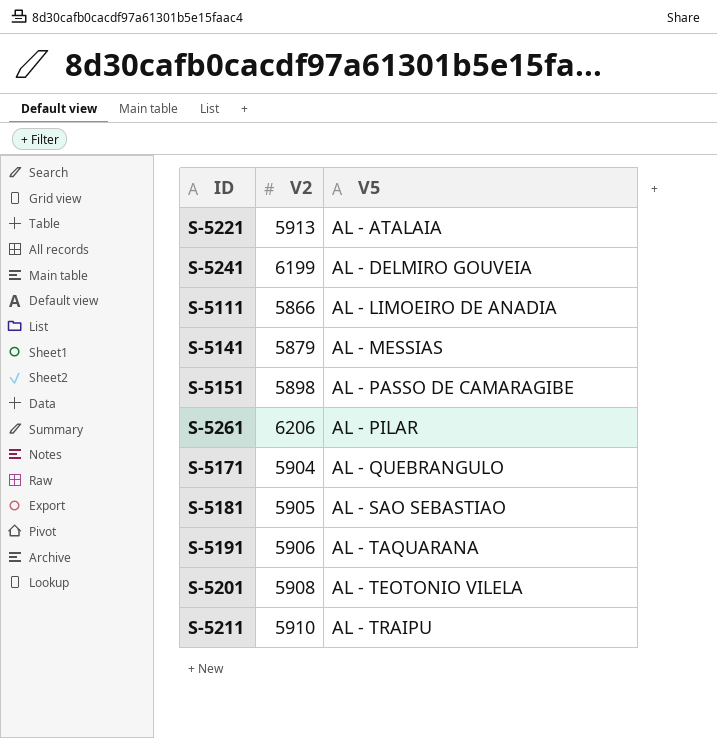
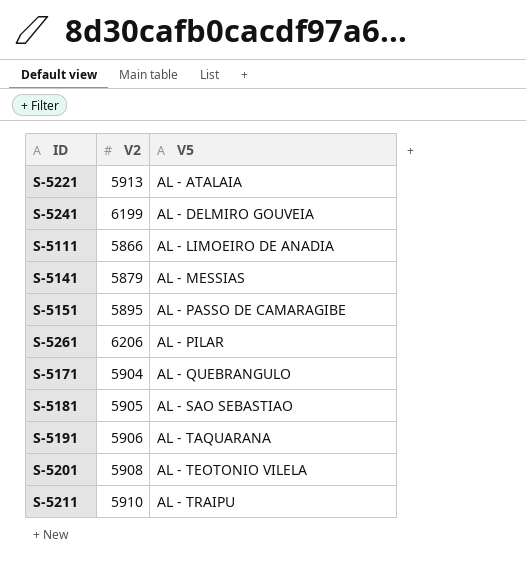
S-5151 | V2: 5898 -> 5895

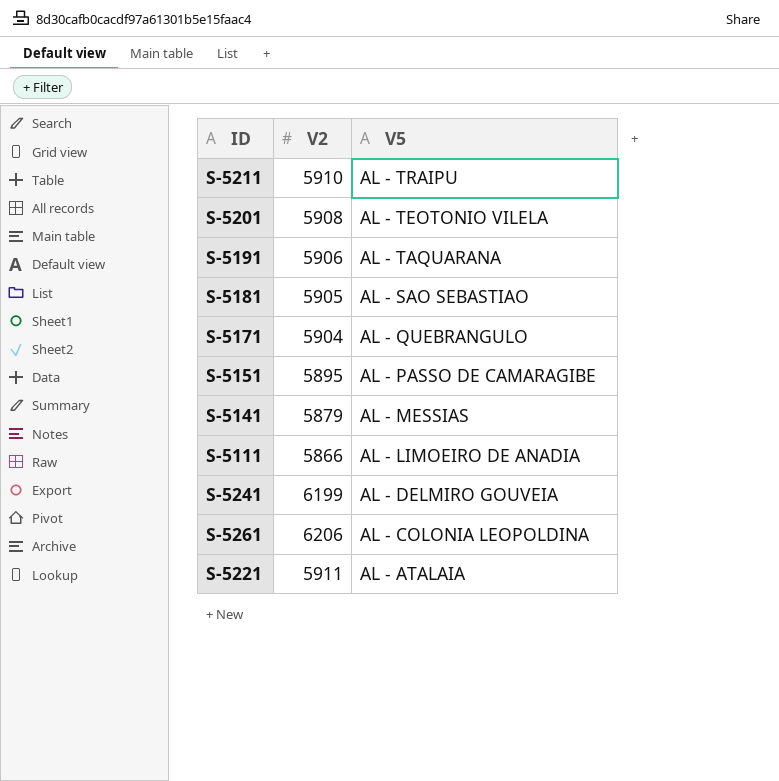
row order: V5 ascending -> V5 descending
S-5261 | V5: AL - PILAR -> AL - COLONIA LEOPOLDINA
S-5221 | V2: 5913 -> 5911

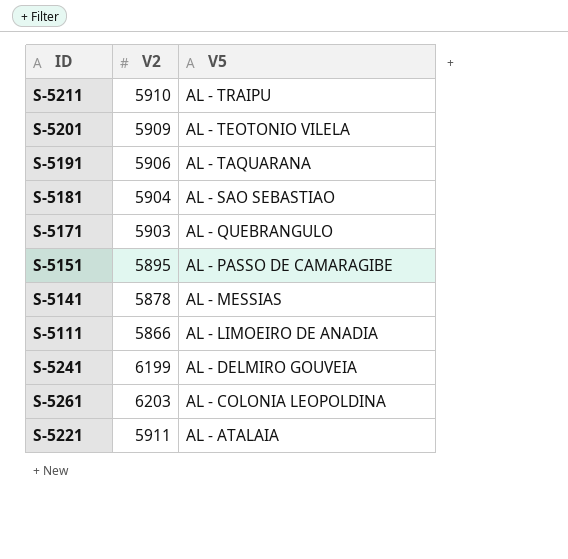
S-5201 | V2: 5908 -> 5909
S-5181 | V2: 5905 -> 5904
S-5171 | V2: 5904 -> 5903
S-5141 | V2: 5879 -> 5878
S-5261 | V2: 6206 -> 6203

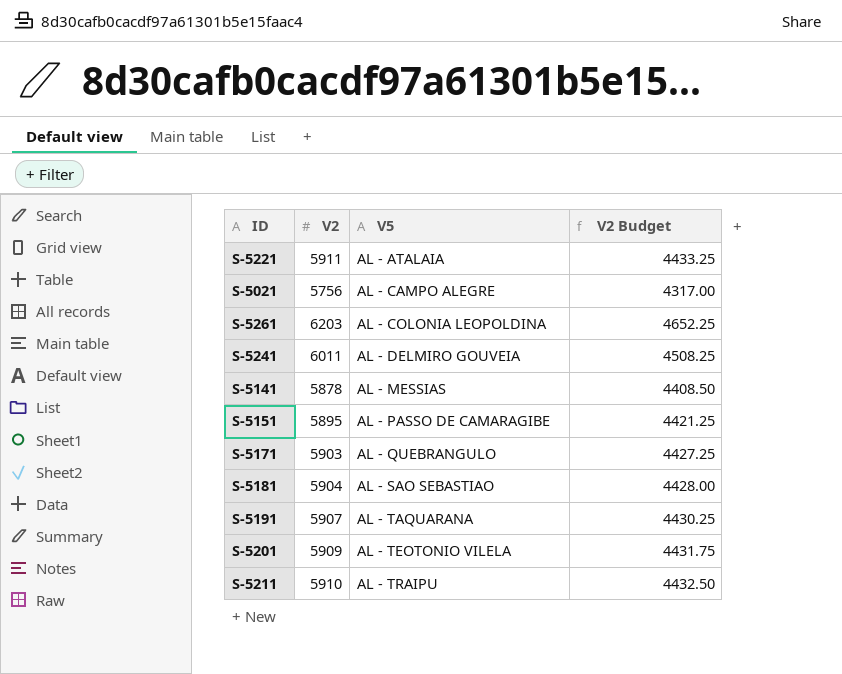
row order: V5 descending -> V5 ascending
column V2 Budget | formula: none -> [V2] * 0.75
row S-5111: 5866 | AL - LIMOEIRO DE ANADIA -> none
row S-5021: none -> 5756 | AL - CAMPO ALEGRE | 4317.00
S-5241 | V2: 6199 -> 6011
S-5191 | V2: 5906 -> 5907

